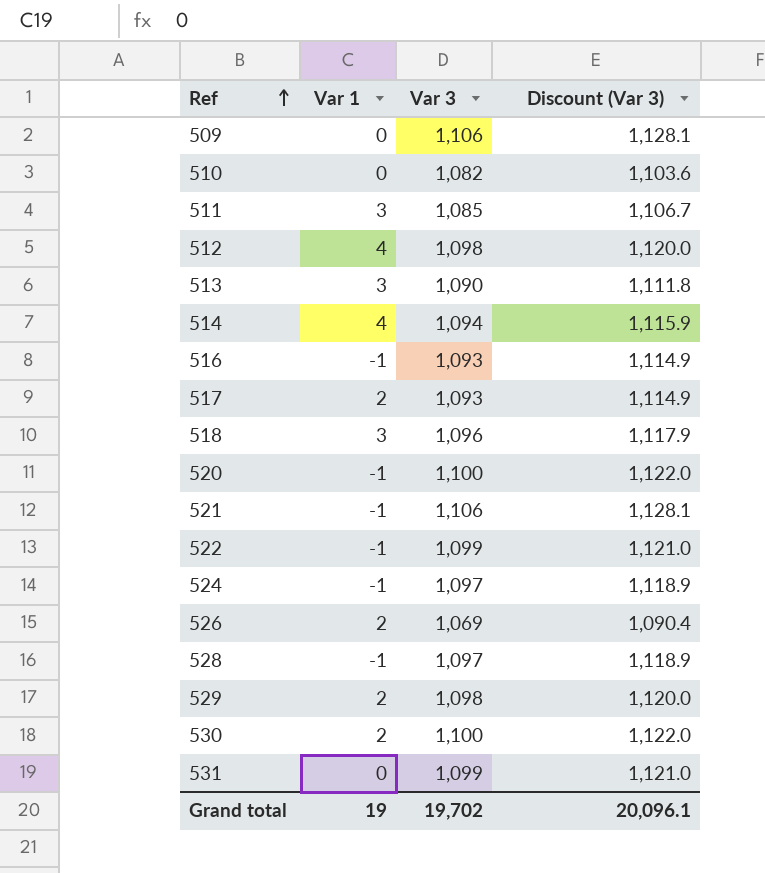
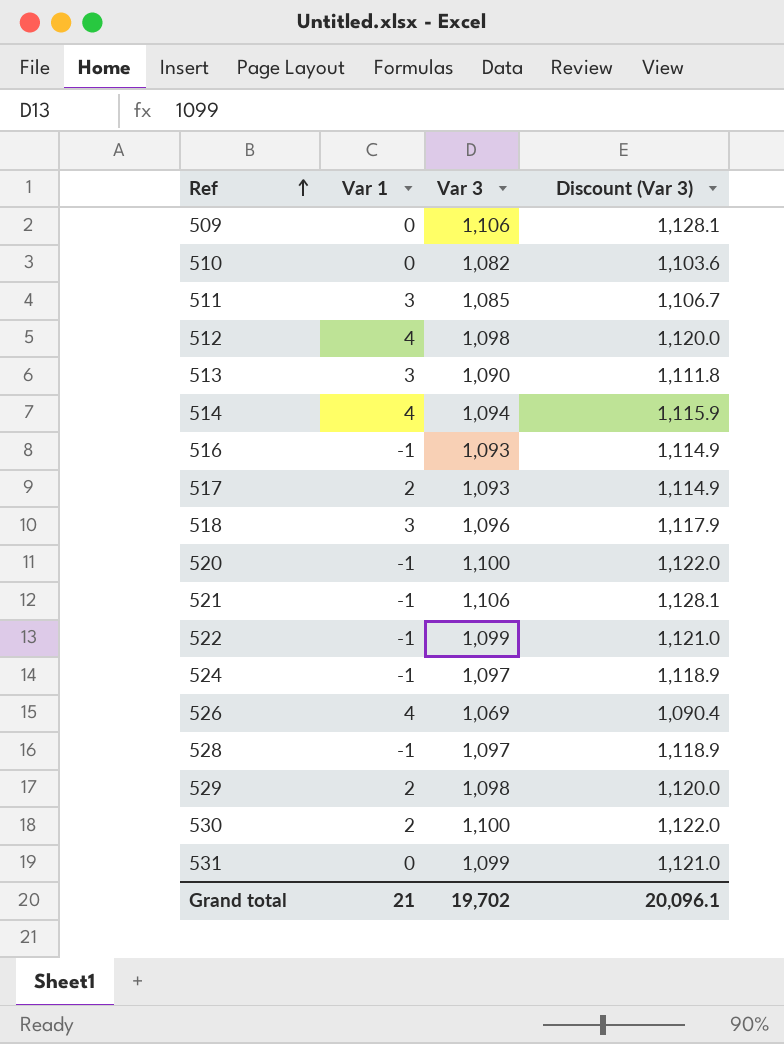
526 | Var 1: 2 -> 4
Grand total | Var 1: 19 -> 21

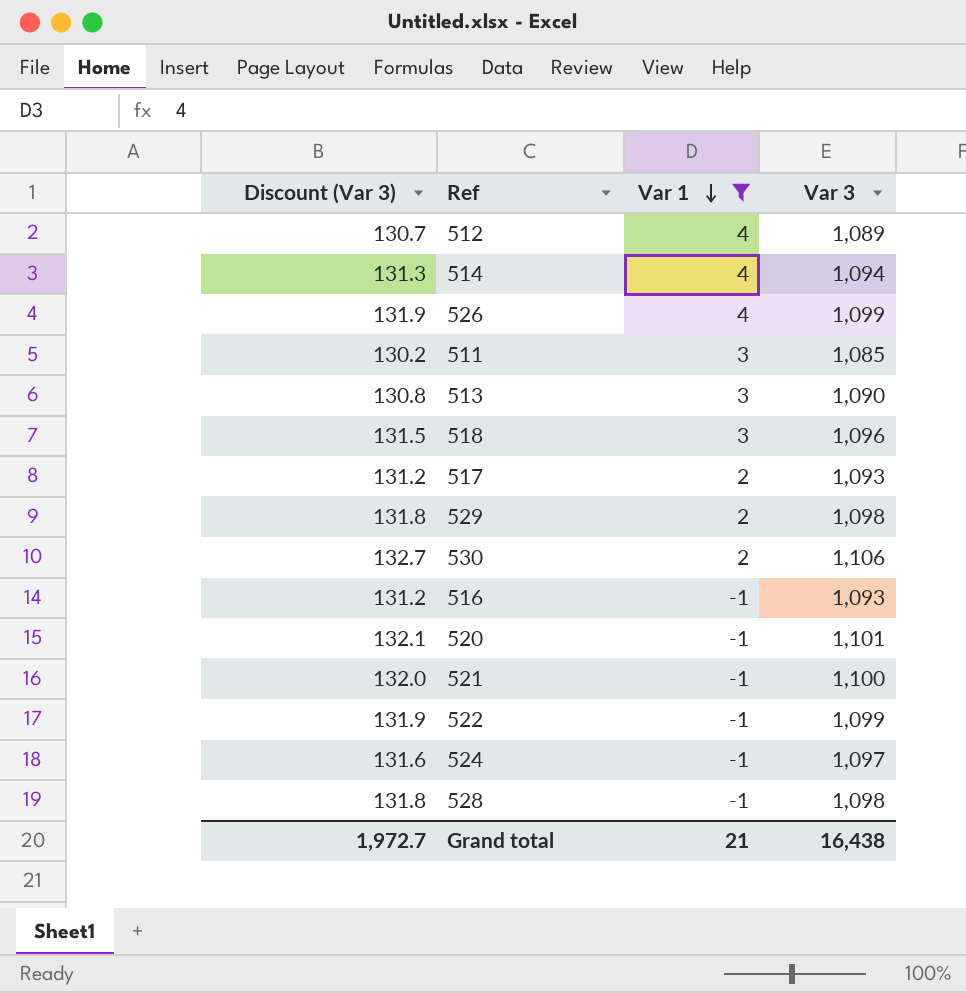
filter: none -> Var 1 != 0
row order: Ref ascending -> Var 1 descending
column Discount (Var 3) | formula: [Var 3] * 1.02 -> [Var 3] * 0.12
column Discount (Var 3) | position: 4 -> 1
512 | Var 3: 1,098 -> 1,089
526 | Var 3: 1,069 -> 1,099
530 | Var 3: 1,100 -> 1,106
520 | Var 3: 1,100 -> 1,101
521 | Var 3: 1,106 -> 1,100
528 | Var 3: 1,097 -> 1,098
Grand total | Discount (Var 3): 20,096.1 -> 1,972.7
Grand total | Var 3: 19,702 -> 16,438

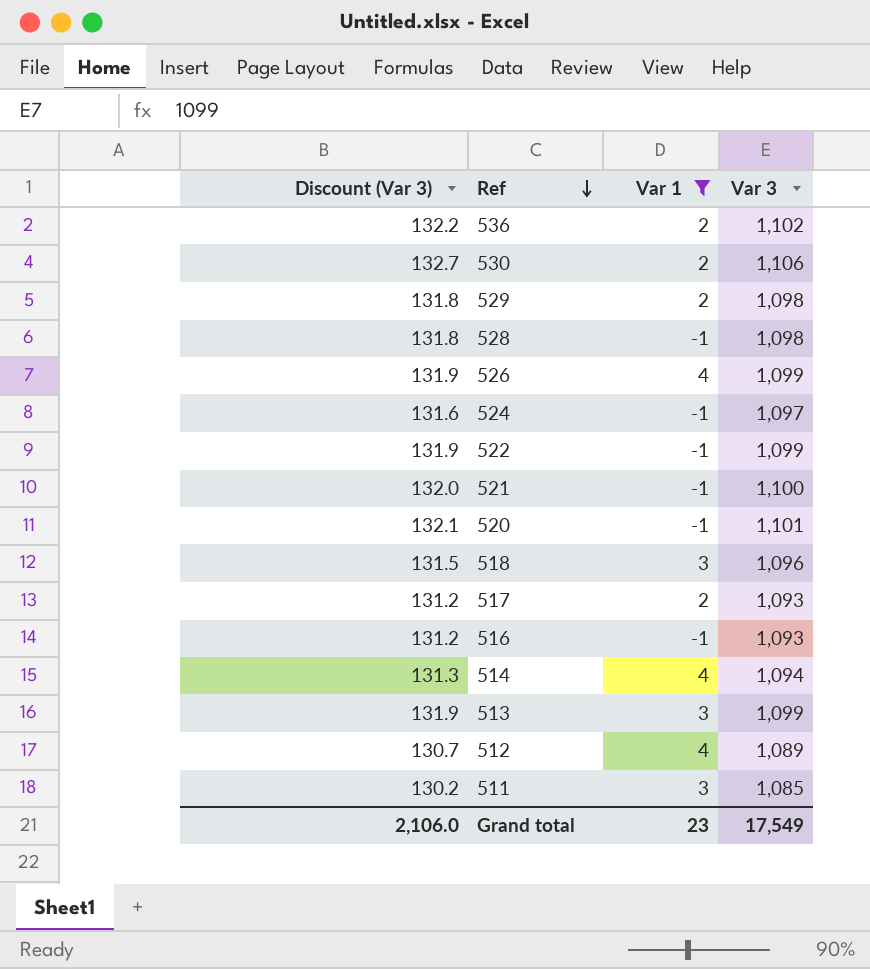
row order: Var 1 descending -> Ref descending
row 536: none -> 132.2 | 2 | 1,102
513 | Discount (Var 3): 130.8 -> 131.9
513 | Var 3: 1,090 -> 1,099
Grand total | Discount (Var 3): 1,972.7 -> 2,106.0
Grand total | Var 1: 21 -> 23
Grand total | Var 3: 16,438 -> 17,549

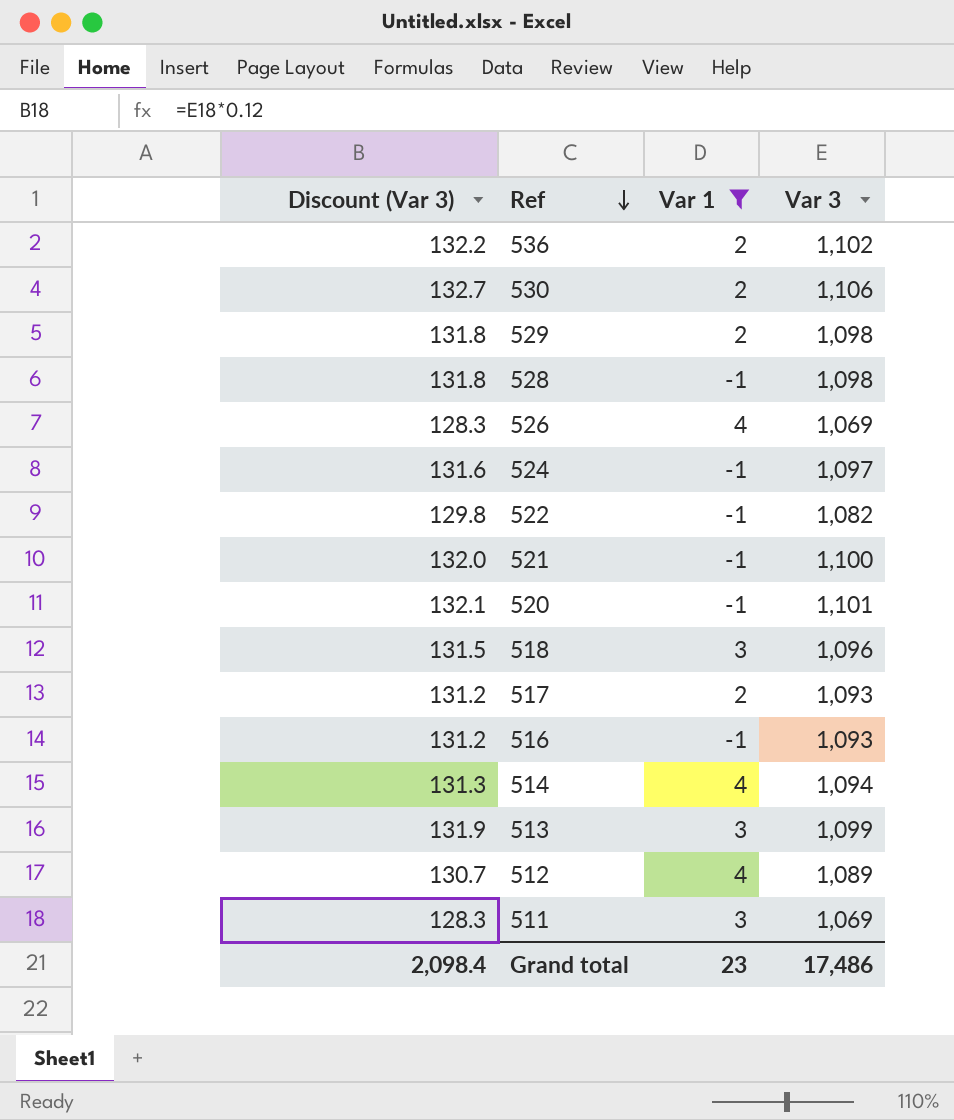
526 | Discount (Var 3): 131.9 -> 128.3
526 | Var 3: 1,099 -> 1,069
522 | Discount (Var 3): 131.9 -> 129.8
522 | Var 3: 1,099 -> 1,082
511 | Discount (Var 3): 130.2 -> 128.3
511 | Var 3: 1,085 -> 1,069
Grand total | Discount (Var 3): 2,106.0 -> 2,098.4
Grand total | Var 3: 17,549 -> 17,486

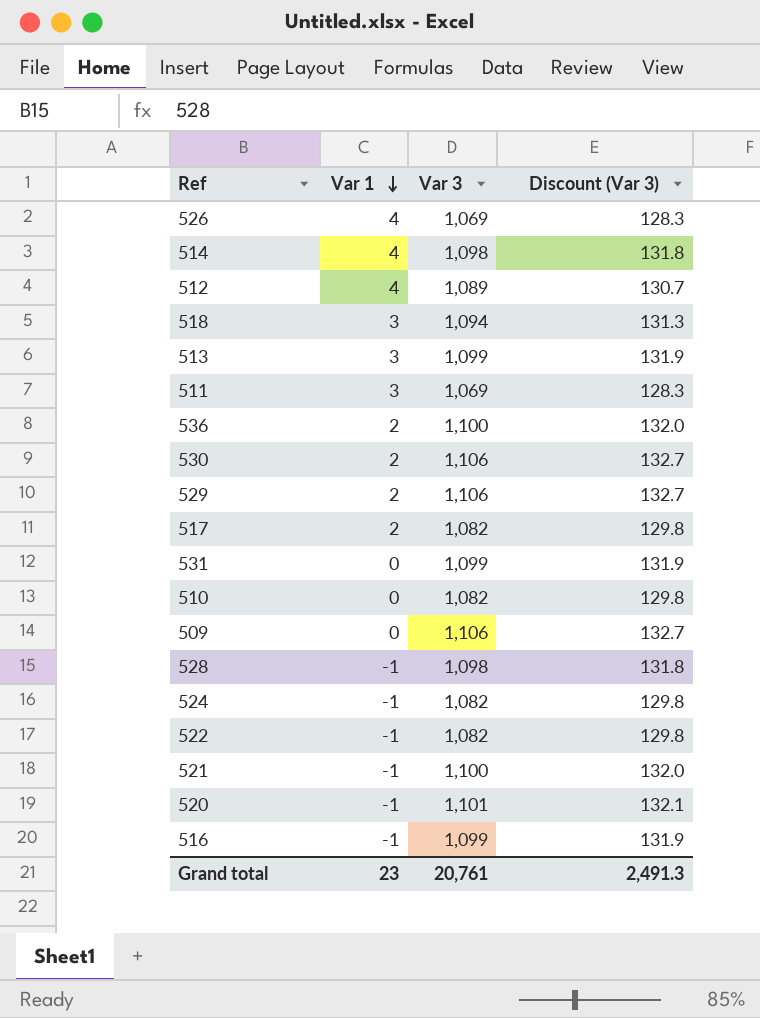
filter: Var 1 != 0 -> none
row order: Ref descending -> Var 1 descending
column Discount (Var 3) | position: 1 -> 4
514 | Var 3: 1,094 -> 1,098
514 | Discount (Var 3): 131.3 -> 131.8
518 | Var 3: 1,096 -> 1,094
518 | Discount (Var 3): 131.5 -> 131.3
536 | Var 3: 1,102 -> 1,100
536 | Discount (Var 3): 132.2 -> 132.0
529 | Var 3: 1,098 -> 1,106
529 | Discount (Var 3): 131.8 -> 132.7
517 | Var 3: 1,093 -> 1,082
517 | Discount (Var 3): 131.2 -> 129.8
524 | Var 3: 1,097 -> 1,082
524 | Discount (Var 3): 131.6 -> 129.8
516 | Var 3: 1,093 -> 1,099
516 | Discount (Var 3): 131.2 -> 131.9
Grand total | Var 3: 17,486 -> 20,761
Grand total | Discount (Var 3): 2,098.4 -> 2,491.3

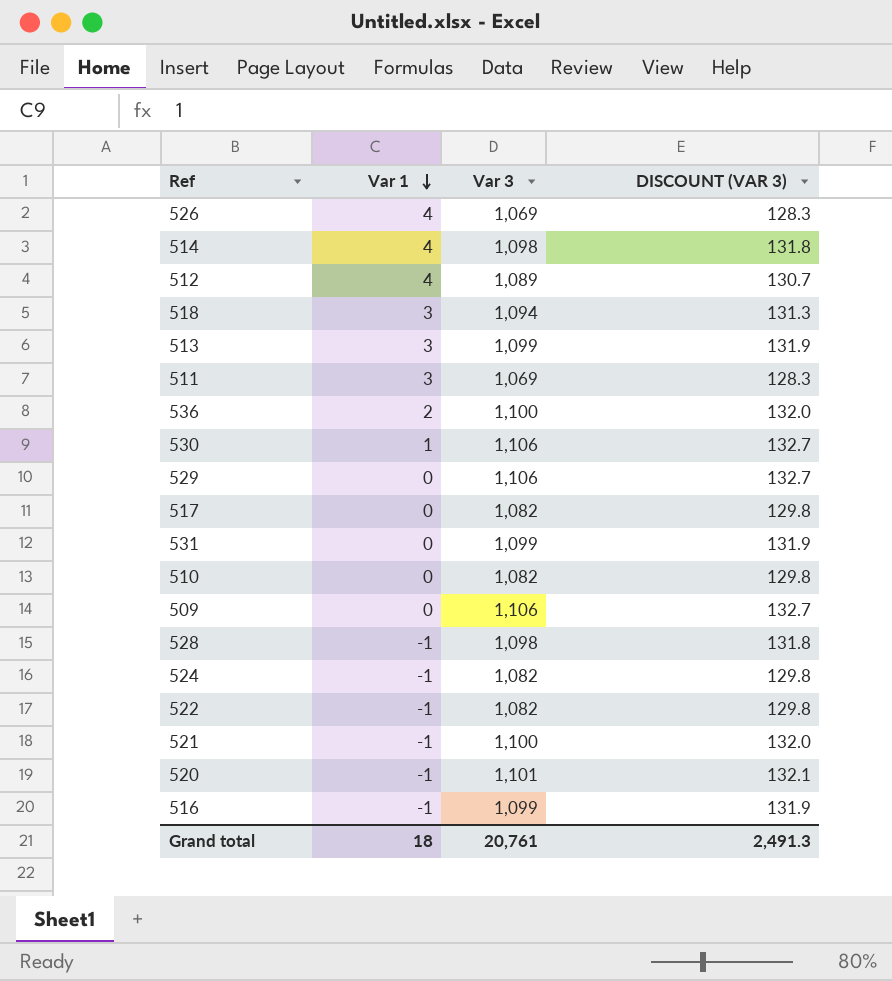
column name: Discount (Var 3) -> DISCOUNT (VAR 3)
530 | Var 1: 2 -> 1
529 | Var 1: 2 -> 0
517 | Var 1: 2 -> 0
Grand total | Var 1: 23 -> 18

